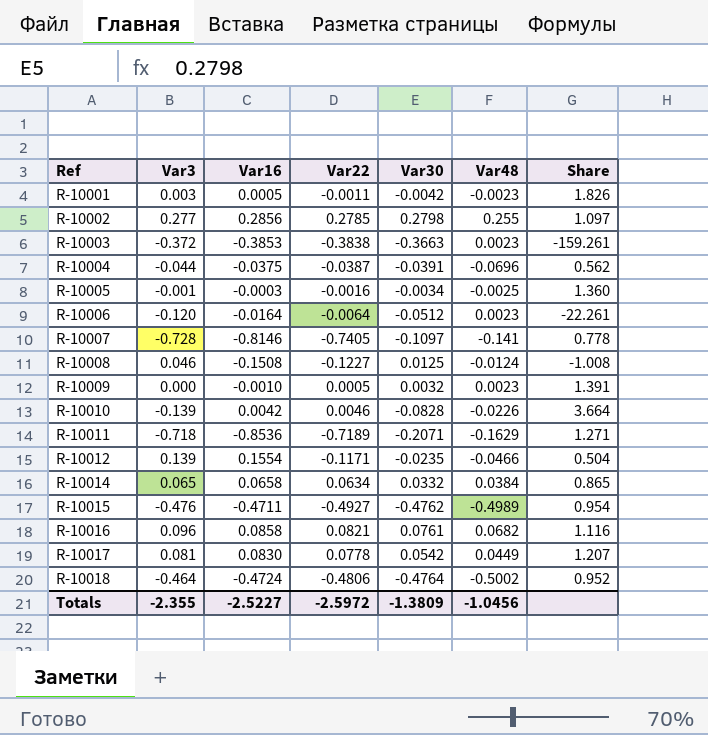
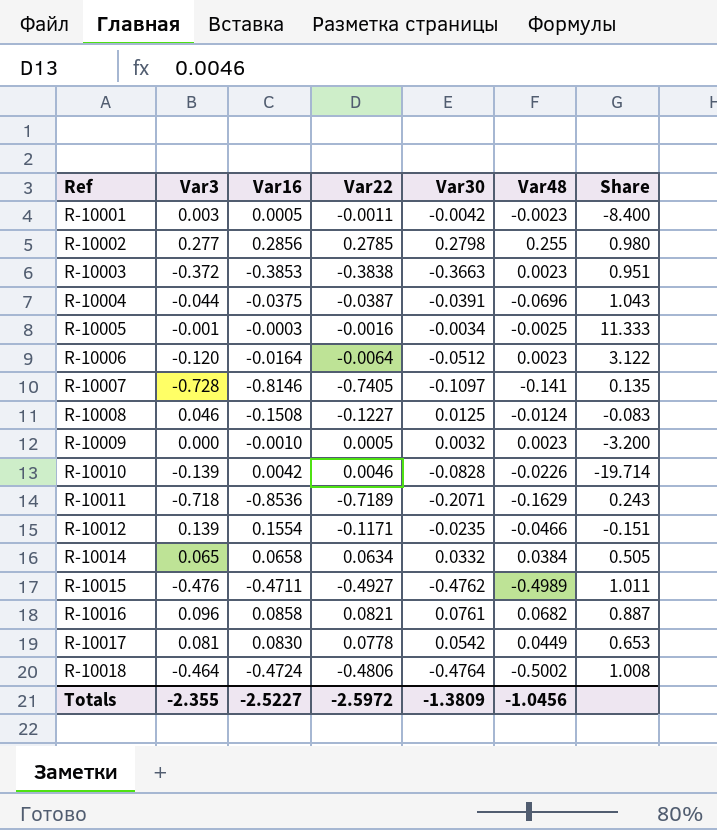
column Share | formula: [Var30] / [Var48] -> [Var30] / [Var16]

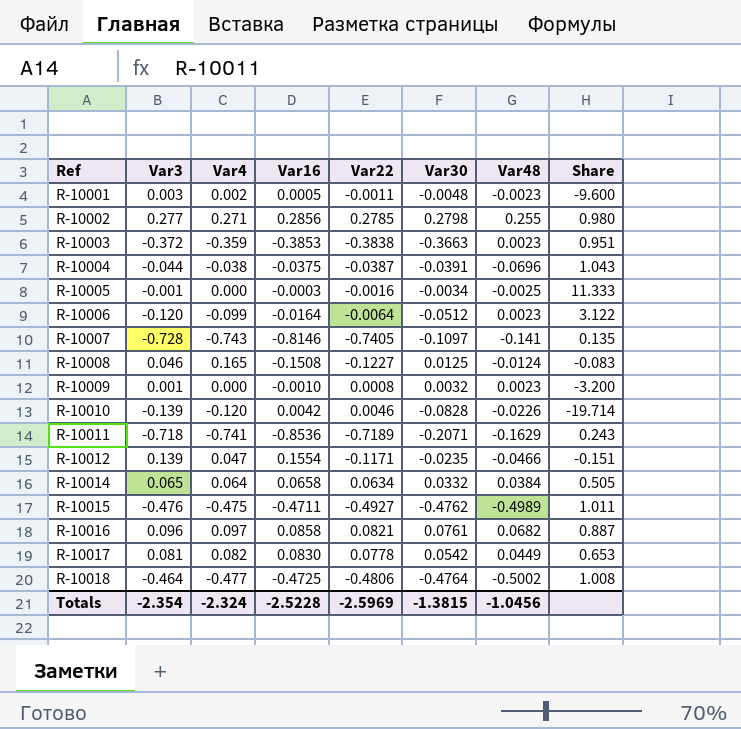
column Var4 | position: none -> 3
R-10001 | Var30: -0.0042 -> -0.0048
R-10001 | Share: -8.400 -> -9.600
R-10009 | Var3: 0.000 -> 0.001
R-10009 | Var22: 0.0005 -> 0.0008
R-10018 | Var16: -0.4724 -> -0.4725
Totals | Var3: -2.355 -> -2.354
Totals | Var16: -2.5227 -> -2.5228
Totals | Var22: -2.5972 -> -2.5969
Totals | Var30: -1.3809 -> -1.3815

